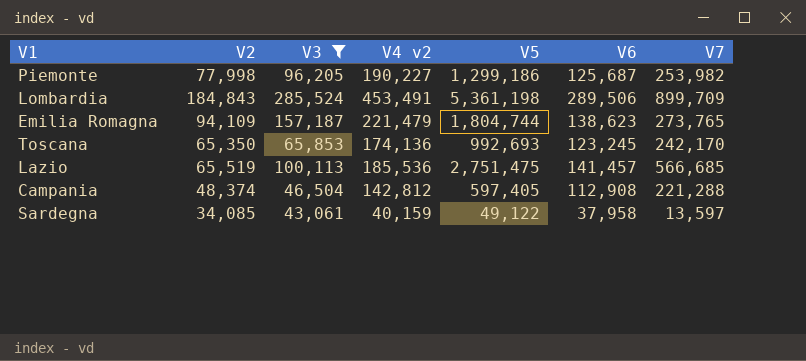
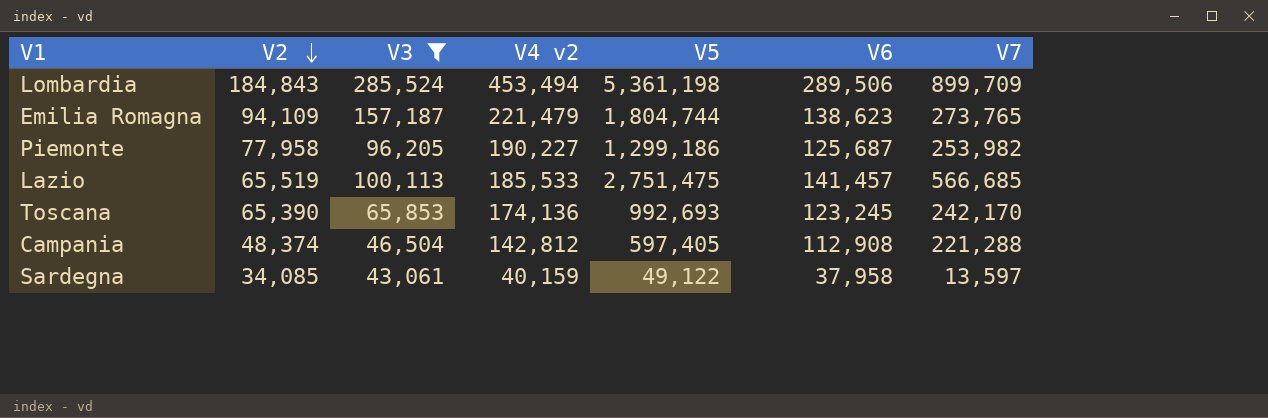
row order: none -> V2 descending
Lombardia | V4 v2: 453,491 -> 453,494
Piemonte | V2: 77,998 -> 77,958
Lazio | V4 v2: 185,536 -> 185,533
Toscana | V2: 65,350 -> 65,390

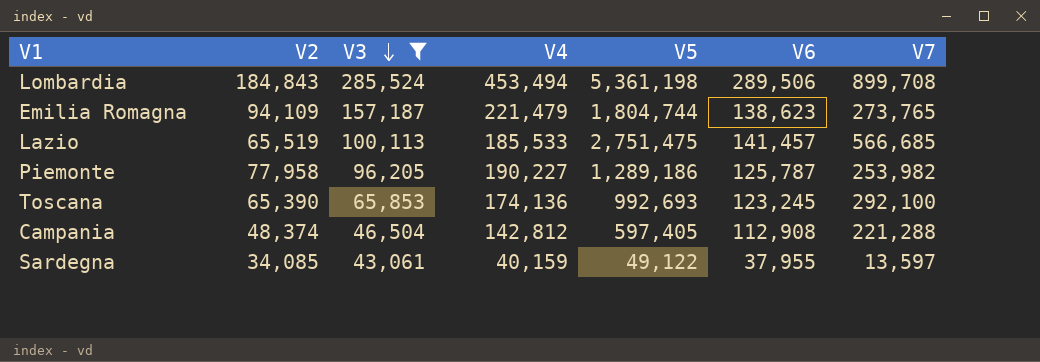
row order: V2 descending -> V3 descending
column name: V4 v2 -> V4
Lombardia | V7: 899,709 -> 899,708
Piemonte | V5: 1,299,186 -> 1,289,186
Piemonte | V6: 125,687 -> 125,787
Toscana | V7: 242,170 -> 292,100
Sardegna | V6: 37,958 -> 37,955

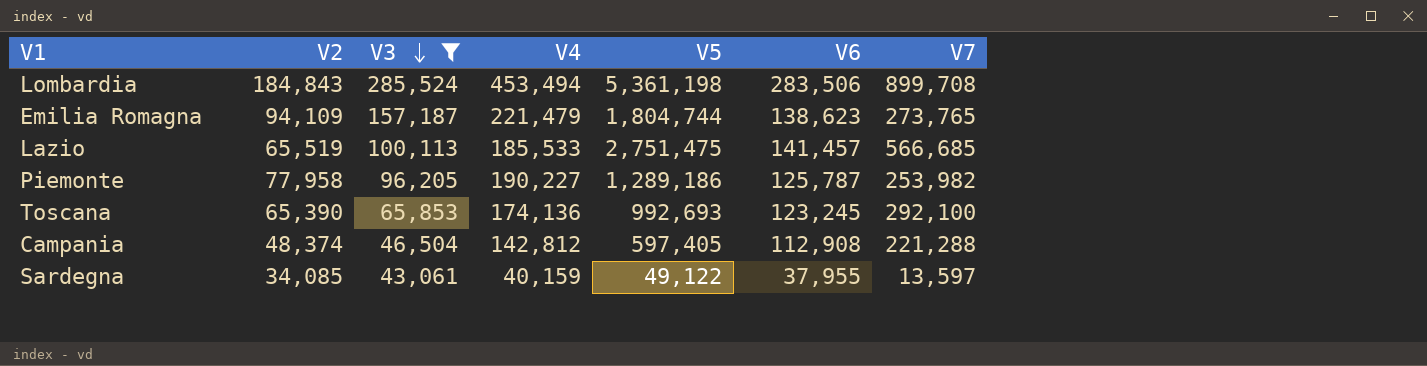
Lombardia | V6: 289,506 -> 283,506

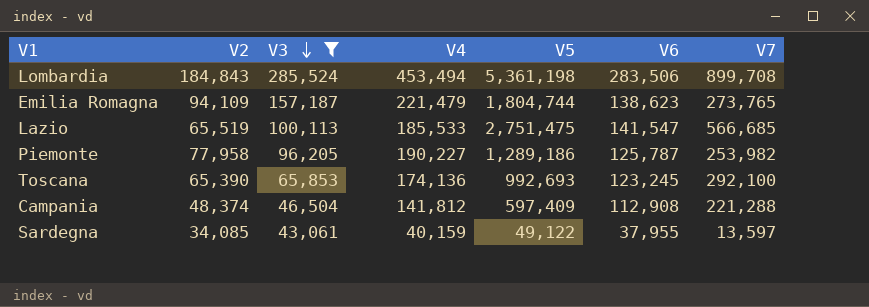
Lazio | V6: 141,457 -> 141,547
Campania | V4: 142,812 -> 141,812
Campania | V5: 597,405 -> 597,409

